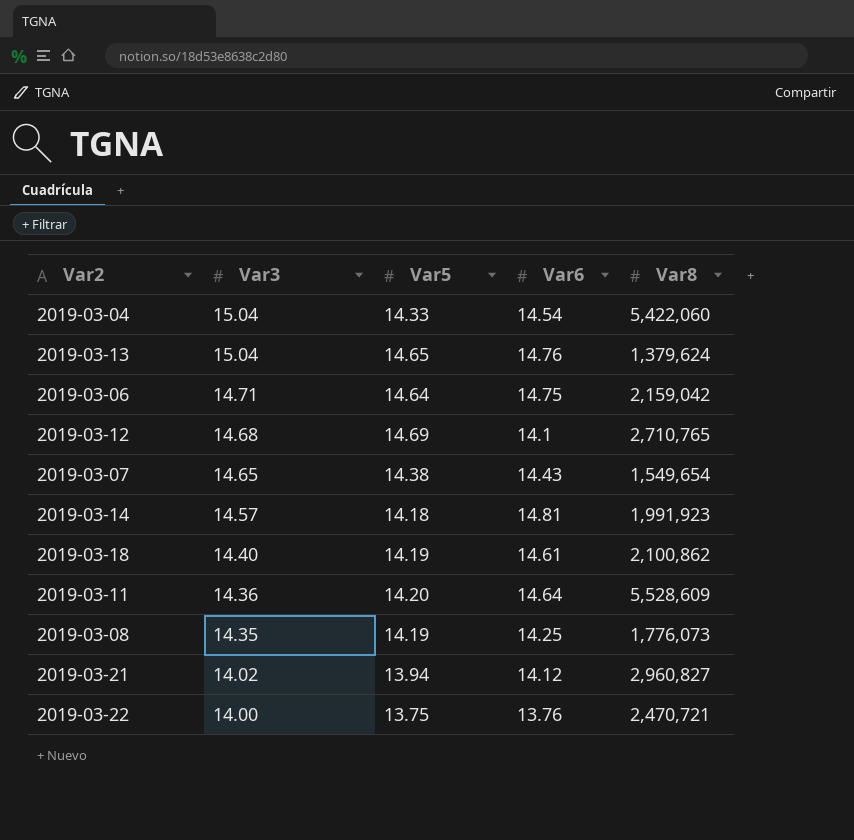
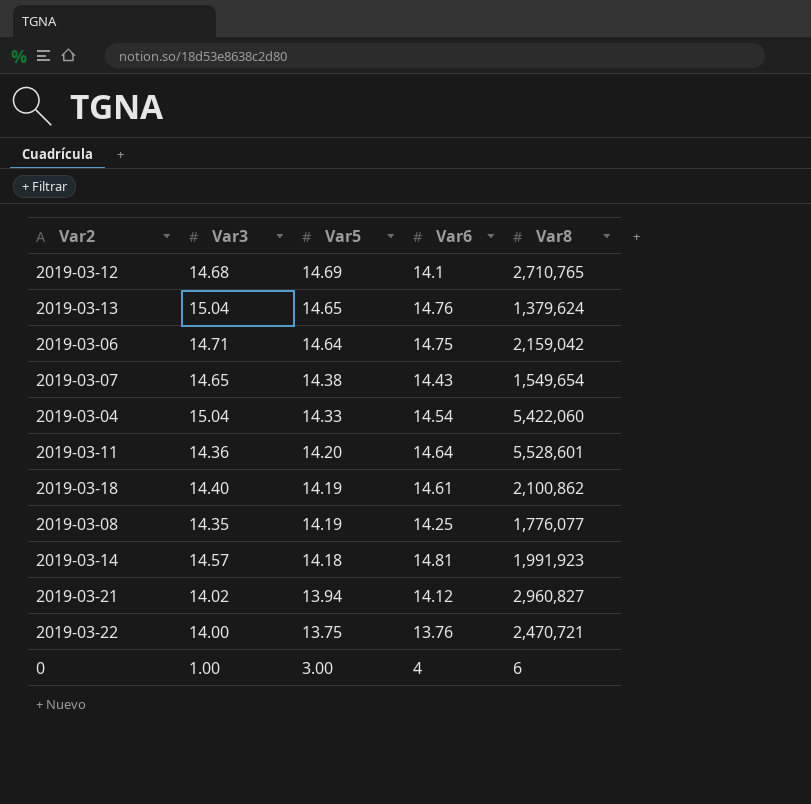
row order: Var3 descending -> Var5 descending
2019-03-11 | Var8: 5,528,609 -> 5,528,601
2019-03-08 | Var8: 1,776,073 -> 1,776,077
row 0: none -> 1.00 | 3.00 | 4 | 6

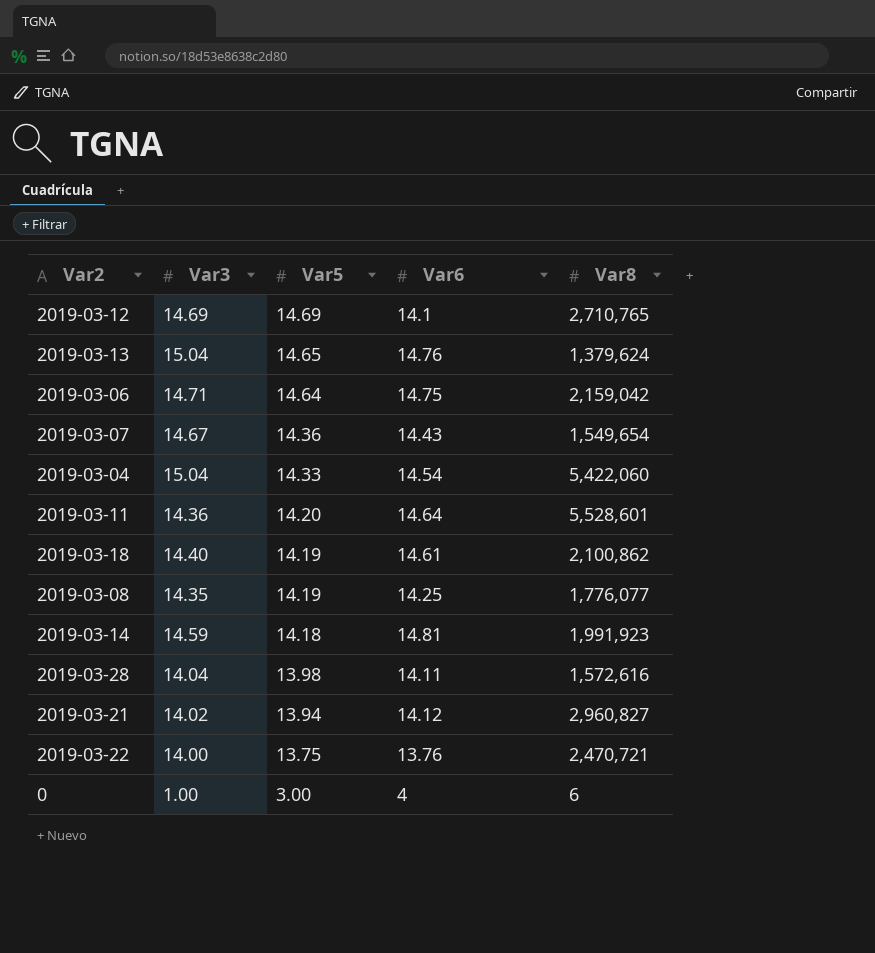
2019-03-12 | Var3: 14.68 -> 14.69
2019-03-07 | Var3: 14.65 -> 14.67
2019-03-07 | Var5: 14.38 -> 14.36
2019-03-14 | Var3: 14.57 -> 14.59
row 2019-03-28: none -> 14.04 | 13.98 | 14.11 | 1,572,616

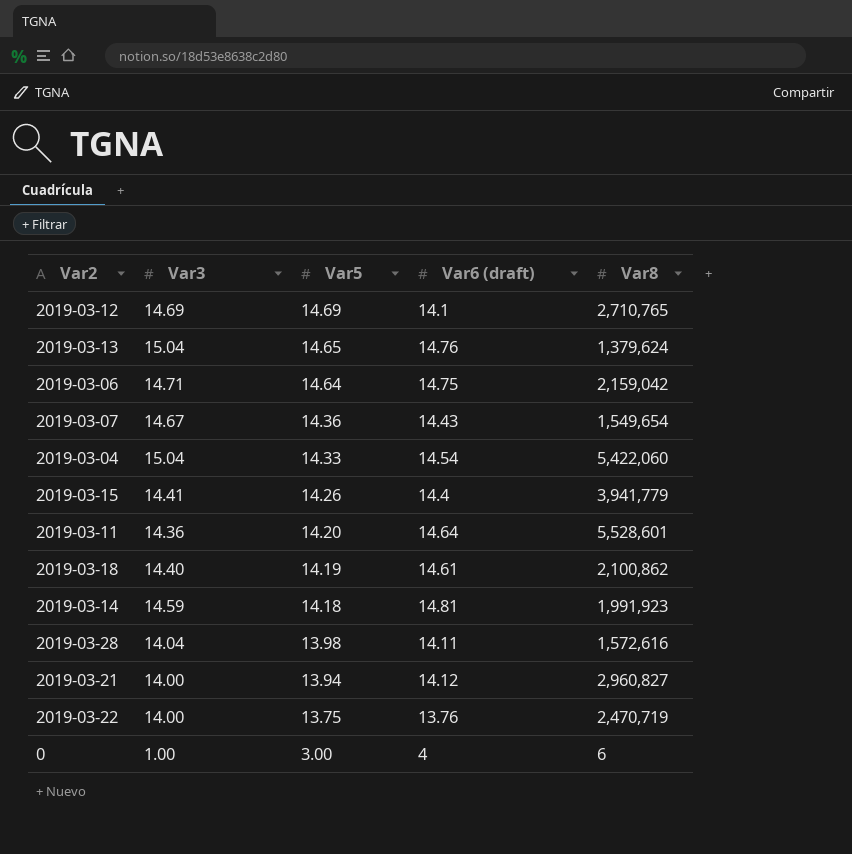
column name: Var6 -> Var6 (draft)
row 2019-03-08: 14.35 | 14.19 | 14.25 | 1,776,077 -> none
row 2019-03-15: none -> 14.41 | 14.26 | 14.4 | 3,941,779
2019-03-21 | Var3: 14.02 -> 14.00
2019-03-22 | Var8: 2,470,721 -> 2,470,719

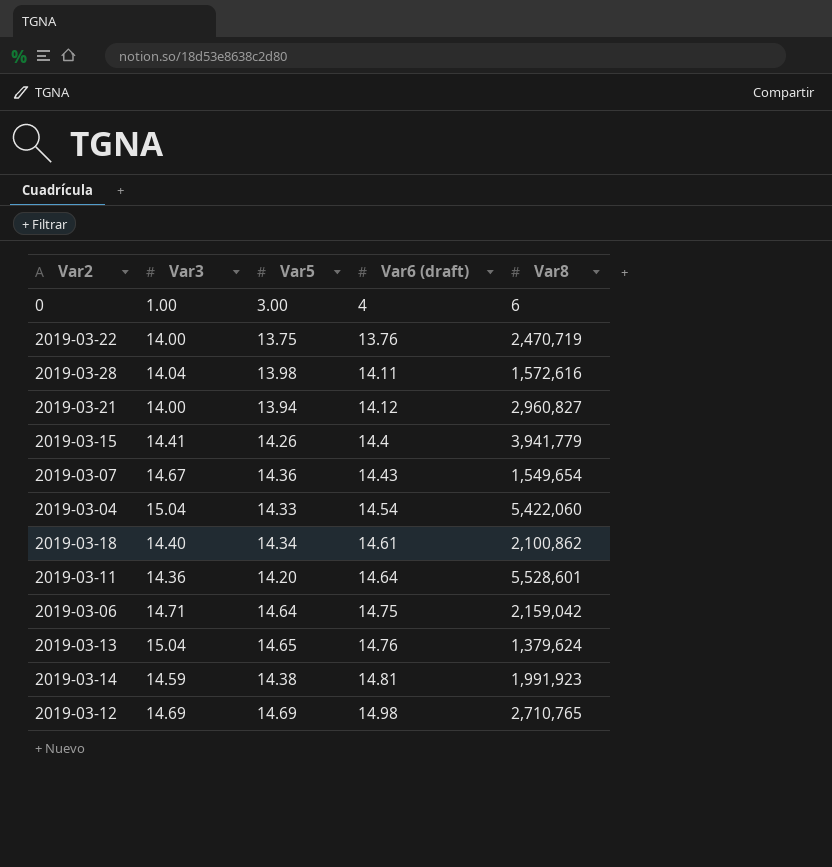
row order: Var5 descending -> Var6 (draft) ascending
2019-03-18 | Var5: 14.19 -> 14.34
2019-03-14 | Var5: 14.18 -> 14.38
2019-03-12 | Var6 (draft): 14.1 -> 14.98

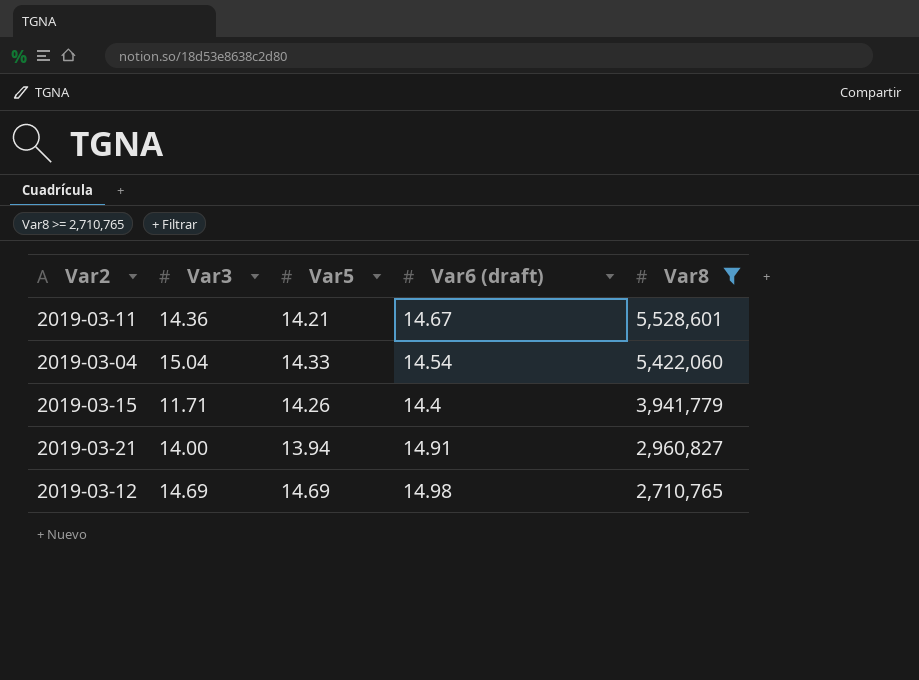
filter: none -> Var8 >= 2,710,765
row order: Var6 (draft) ascending -> Var8 descending
2019-03-11 | Var5: 14.20 -> 14.21
2019-03-11 | Var6 (draft): 14.64 -> 14.67
2019-03-15 | Var3: 14.41 -> 11.71
2019-03-21 | Var6 (draft): 14.12 -> 14.91

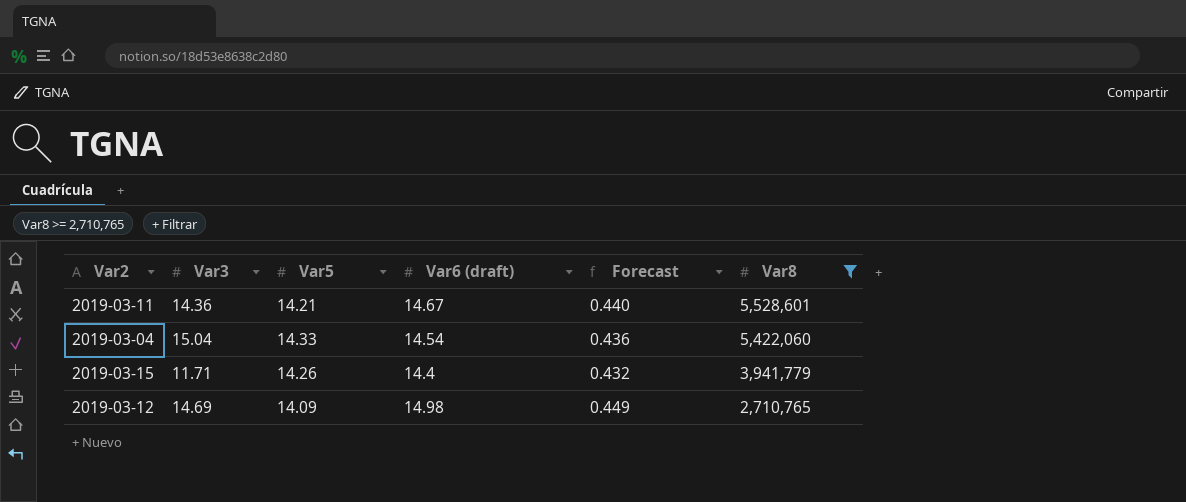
column Forecast | formula: none -> [Var6 (draft)] * 0.03
row 2019-03-21: 14.00 | 13.94 | 14.91 | 2,960,827 -> none
2019-03-12 | Var5: 14.69 -> 14.09

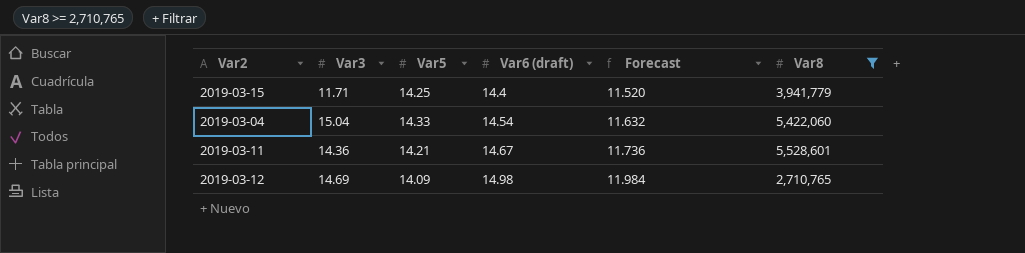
row order: Var8 descending -> Var6 (draft) ascending
column Forecast | formula: [Var6 (draft)] * 0.03 -> [Var6 (draft)] * 0.8
2019-03-15 | Var5: 14.26 -> 14.25

